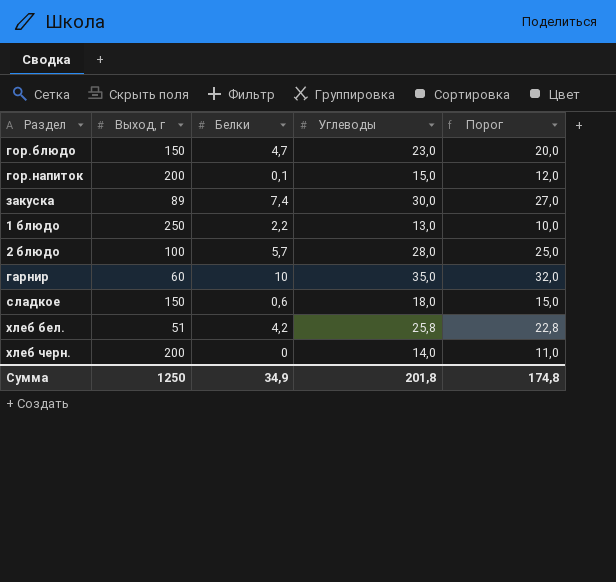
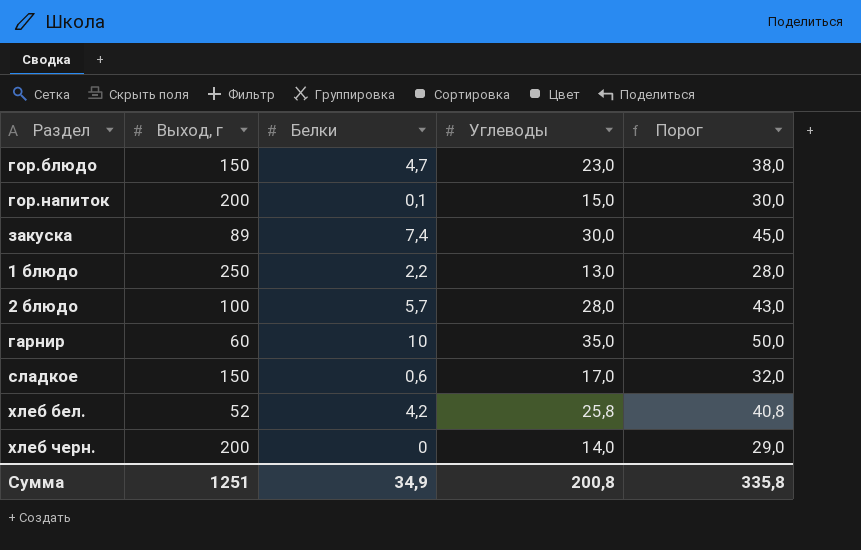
column Порог | formula: [Углеводы] - 3 -> [Углеводы] + 15
сладкое | Углеводы: 18,0 -> 17,0
хлеб бел. | Выход, г: 51 -> 52
Сумма | Выход, г: 1250 -> 1251
Сумма | Углеводы: 201,8 -> 200,8
Сумма | Порог: 174,8 -> 335,8

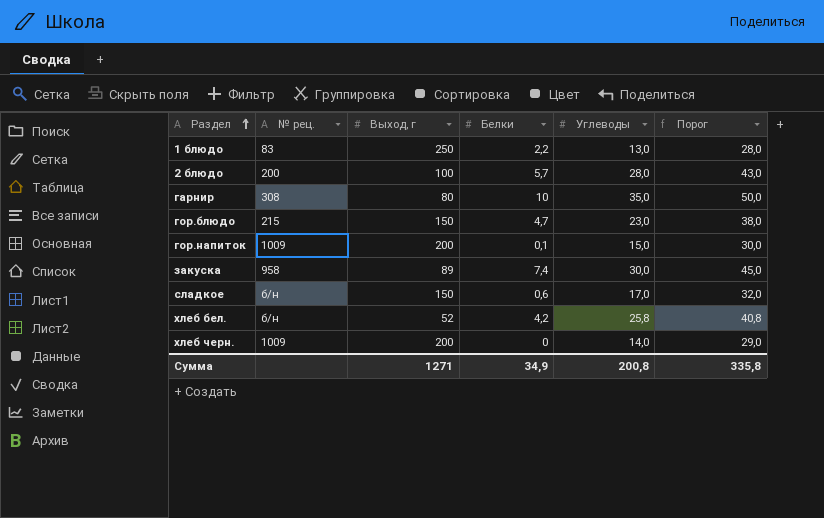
row order: none -> Раздел ascending
column № рец. | position: none -> 2
гарнир | Выход, г: 60 -> 80
Сумма | Выход, г: 1251 -> 1271

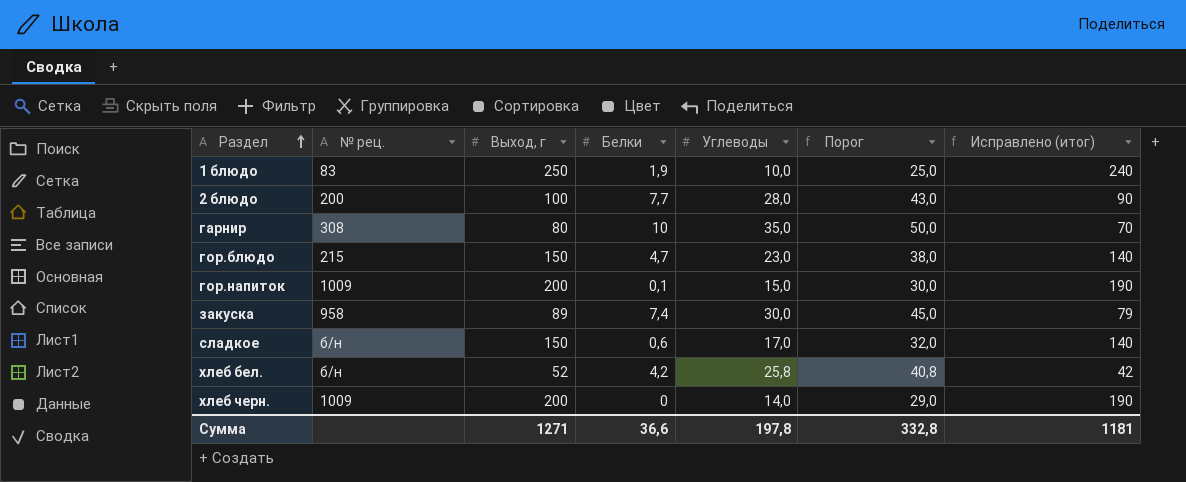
column Исправлено (итог) | formula: none -> [Выход, г] - 10
1 блюдо | Белки: 2,2 -> 1,9
1 блюдо | Углеводы: 13,0 -> 10,0
1 блюдо | Порог: 28,0 -> 25,0
2 блюдо | Белки: 5,7 -> 7,7
Сумма | Белки: 34,9 -> 36,6
Сумма | Углеводы: 200,8 -> 197,8
Сумма | Порог: 335,8 -> 332,8

